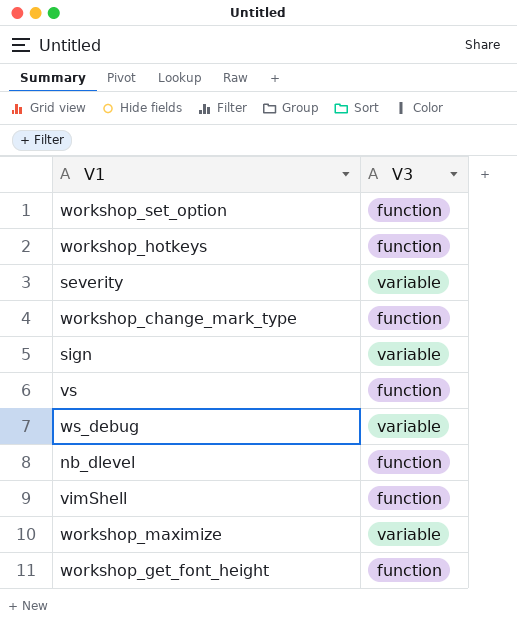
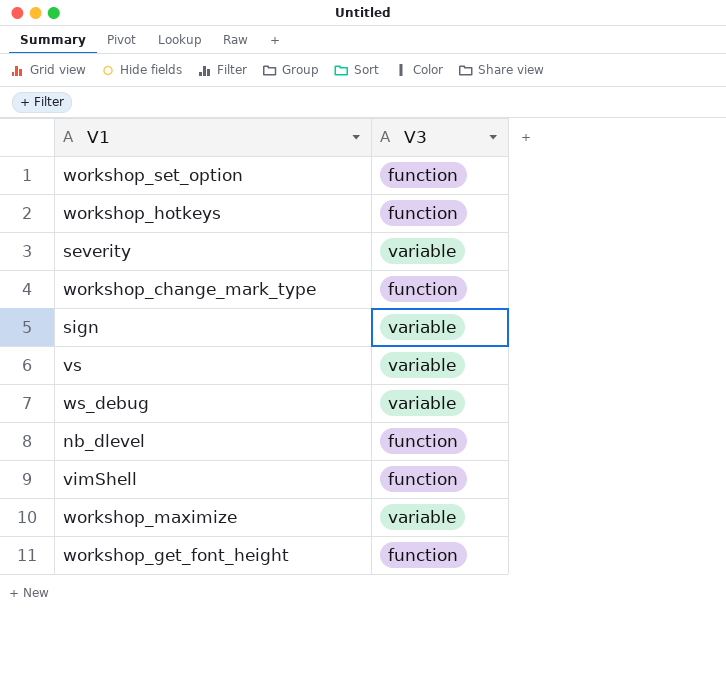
vs | V3: function -> variable

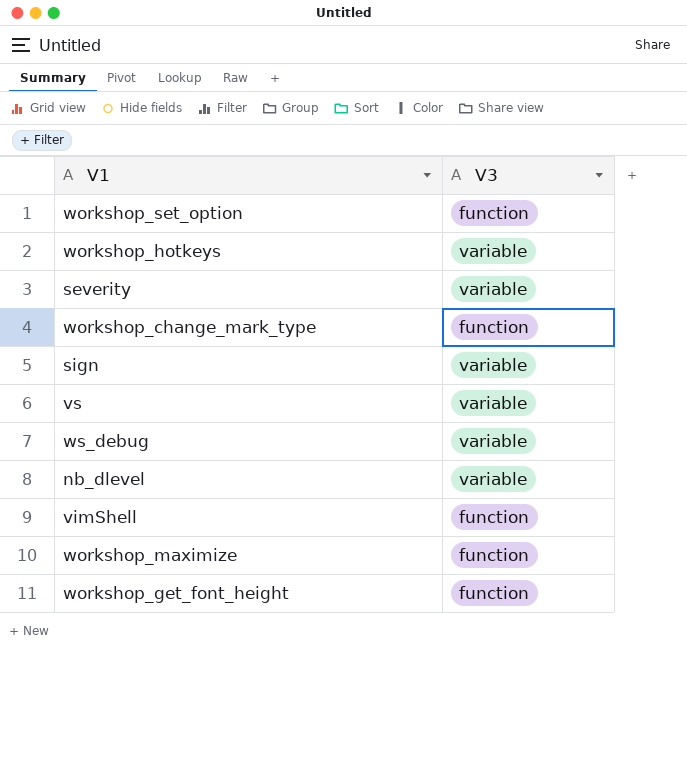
workshop_hotkeys | V3: function -> variable
nb_dlevel | V3: function -> variable
workshop_maximize | V3: variable -> function

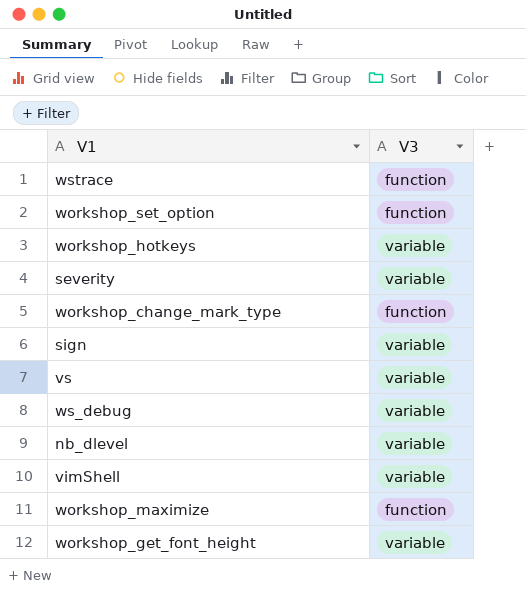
row wstrace: none -> function
vimShell | V3: function -> variable
workshop_get_font_height | V3: function -> variable

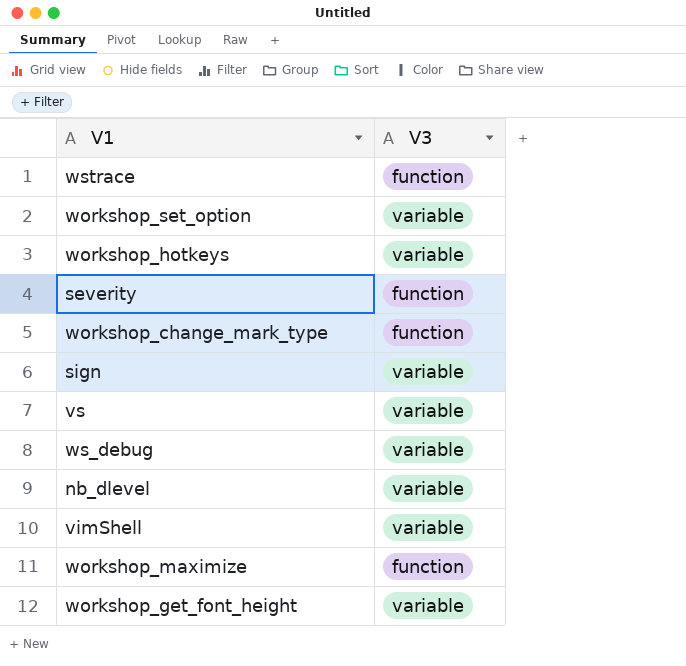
workshop_set_option | V3: function -> variable
severity | V3: variable -> function

